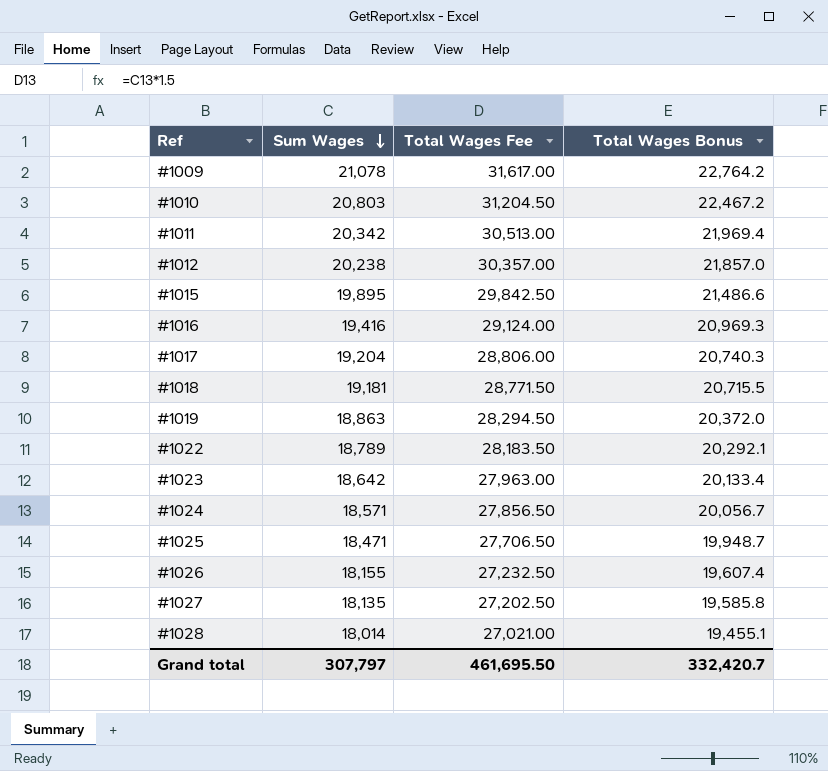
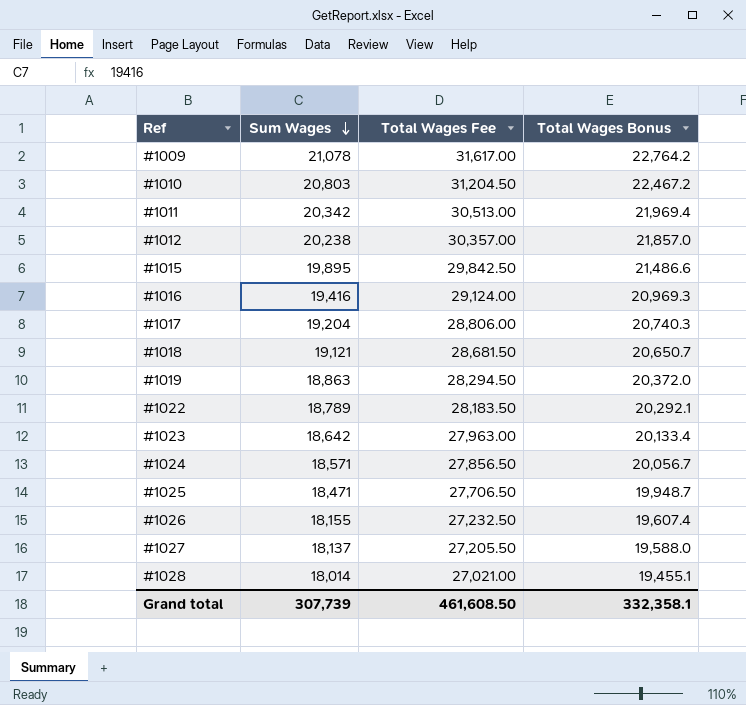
#1018 | Sum Wages: 19,181 -> 19,121
#1018 | Total Wages Fee: 28,771.50 -> 28,681.50
#1018 | Total Wages Bonus: 20,715.5 -> 20,650.7
#1027 | Sum Wages: 18,135 -> 18,137
#1027 | Total Wages Fee: 27,202.50 -> 27,205.50
#1027 | Total Wages Bonus: 19,585.8 -> 19,588.0
Grand total | Sum Wages: 307,797 -> 307,739
Grand total | Total Wages Fee: 461,695.50 -> 461,608.50
Grand total | Total Wages Bonus: 332,420.7 -> 332,358.1

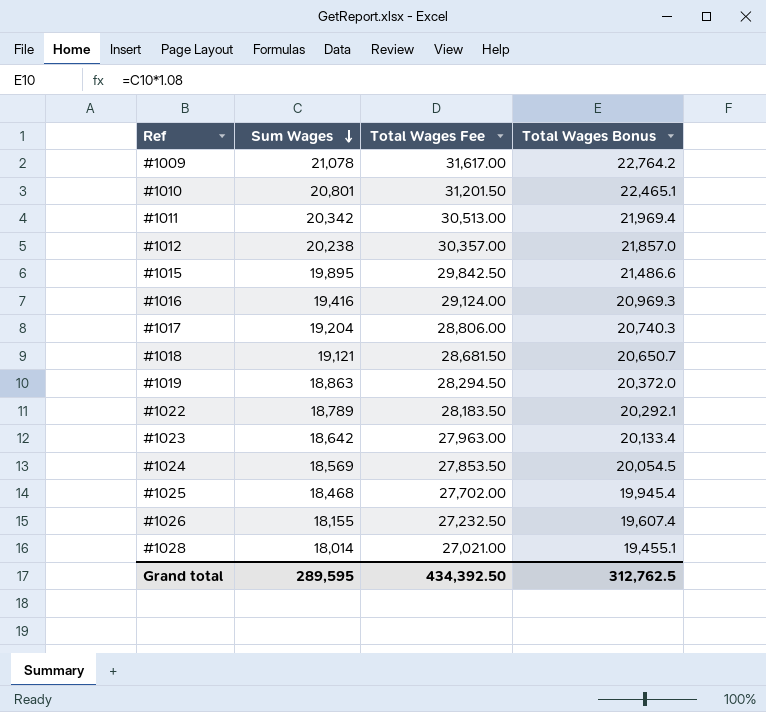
row #1027: 18,137 | 27,205.50 | 19,588.0 -> none
#1010 | Sum Wages: 20,803 -> 20,801
#1010 | Total Wages Fee: 31,204.50 -> 31,201.50
#1010 | Total Wages Bonus: 22,467.2 -> 22,465.1
#1024 | Sum Wages: 18,571 -> 18,569
#1024 | Total Wages Fee: 27,856.50 -> 27,853.50
#1024 | Total Wages Bonus: 20,056.7 -> 20,054.5
#1025 | Sum Wages: 18,471 -> 18,468
#1025 | Total Wages Fee: 27,706.50 -> 27,702.00
#1025 | Total Wages Bonus: 19,948.7 -> 19,945.4
Grand total | Sum Wages: 307,739 -> 289,595
Grand total | Total Wages Fee: 461,608.50 -> 434,392.50
Grand total | Total Wages Bonus: 332,358.1 -> 312,762.5

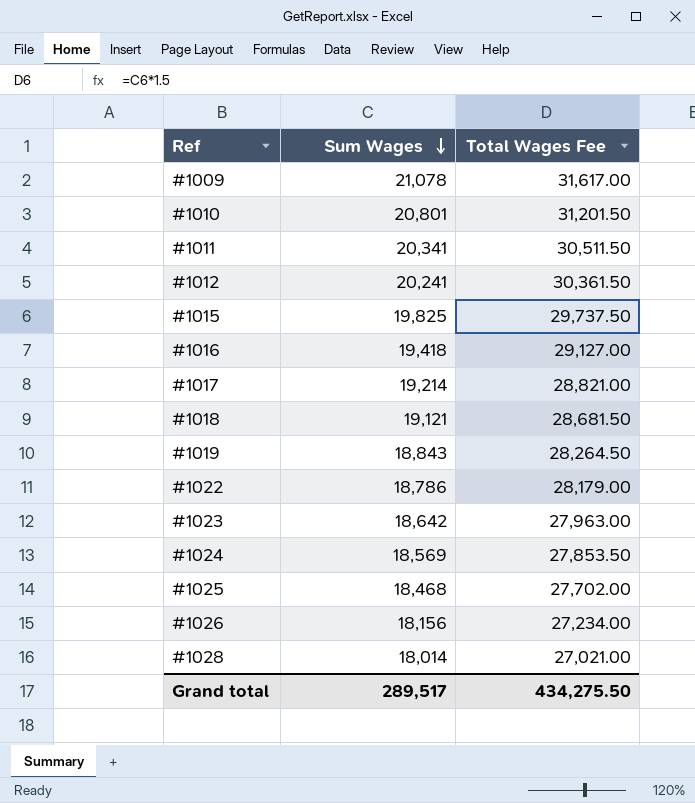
column Total Wages Bonus | formula: [Sum Wages] * 1.08 -> none
#1011 | Sum Wages: 20,342 -> 20,341
#1011 | Total Wages Fee: 30,513.00 -> 30,511.50
#1012 | Sum Wages: 20,238 -> 20,241
#1012 | Total Wages Fee: 30,357.00 -> 30,361.50
#1015 | Sum Wages: 19,895 -> 19,825
#1015 | Total Wages Fee: 29,842.50 -> 29,737.50
#1016 | Sum Wages: 19,416 -> 19,418
#1016 | Total Wages Fee: 29,124.00 -> 29,127.00
#1017 | Sum Wages: 19,204 -> 19,214
#1017 | Total Wages Fee: 28,806.00 -> 28,821.00
#1019 | Sum Wages: 18,863 -> 18,843
#1019 | Total Wages Fee: 28,294.50 -> 28,264.50
#1022 | Sum Wages: 18,789 -> 18,786
#1022 | Total Wages Fee: 28,183.50 -> 28,179.00
#1026 | Sum Wages: 18,155 -> 18,156
#1026 | Total Wages Fee: 27,232.50 -> 27,234.00
Grand total | Sum Wages: 289,595 -> 289,517
Grand total | Total Wages Fee: 434,392.50 -> 434,275.50

